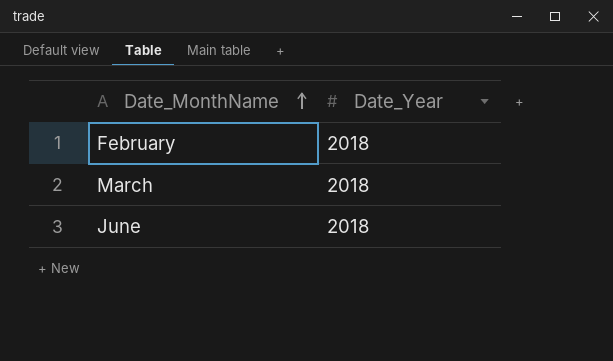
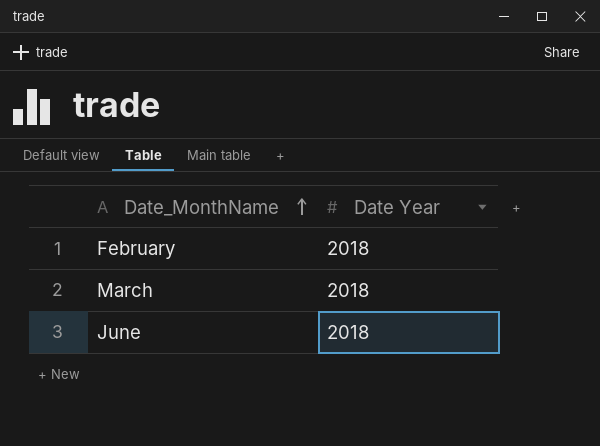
column name: Date_Year -> Date Year

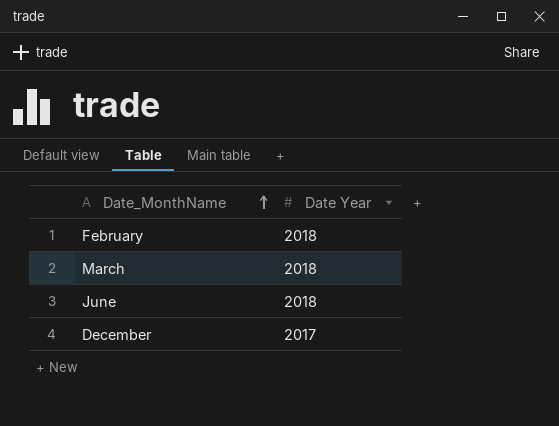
row December: none -> 2017

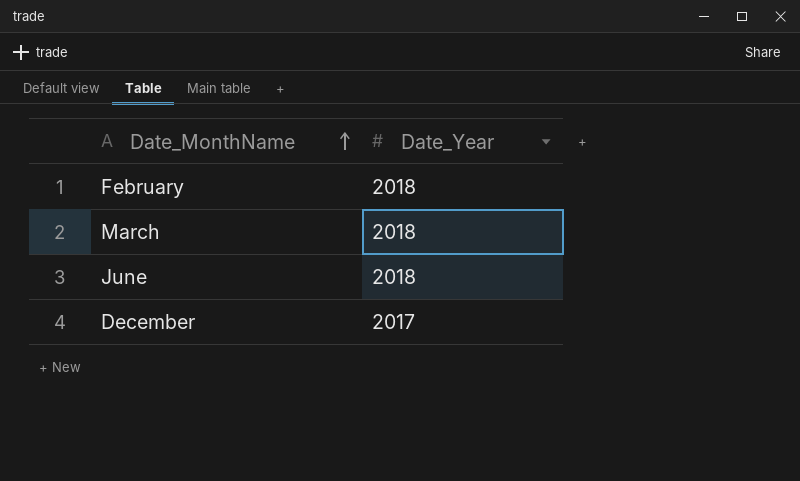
column name: Date Year -> Date_Year

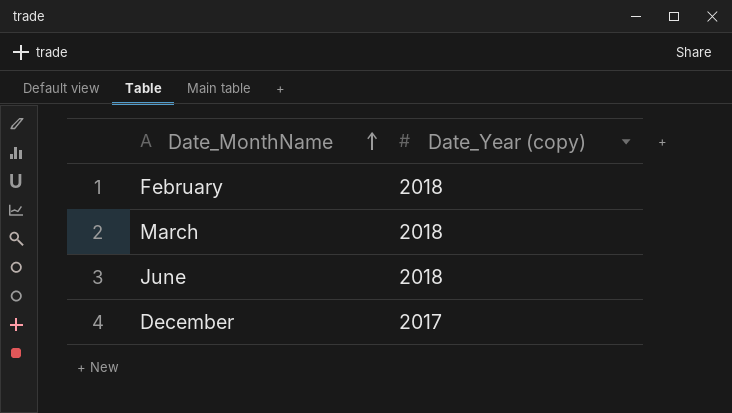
column name: Date_Year -> Date_Year (copy)

